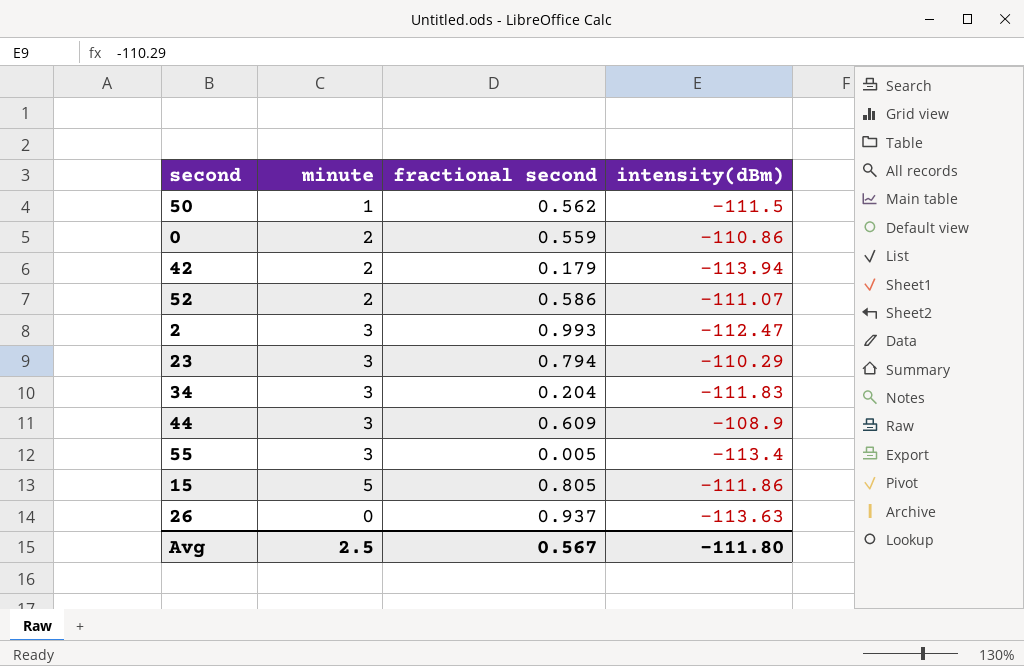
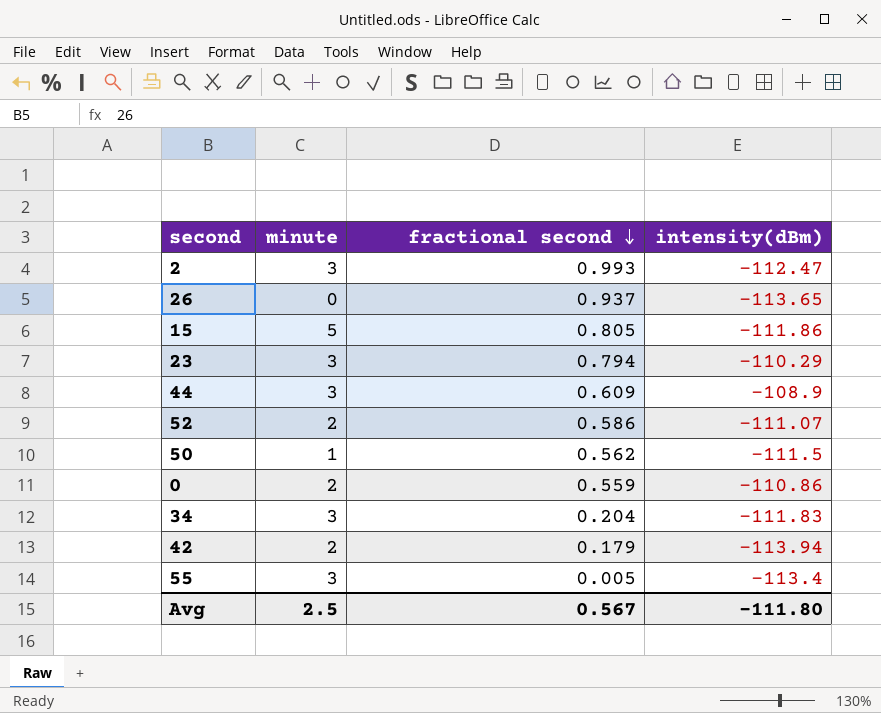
row order: none -> fractional second descending
26 | intensity(dBm): -113.63 -> -113.65

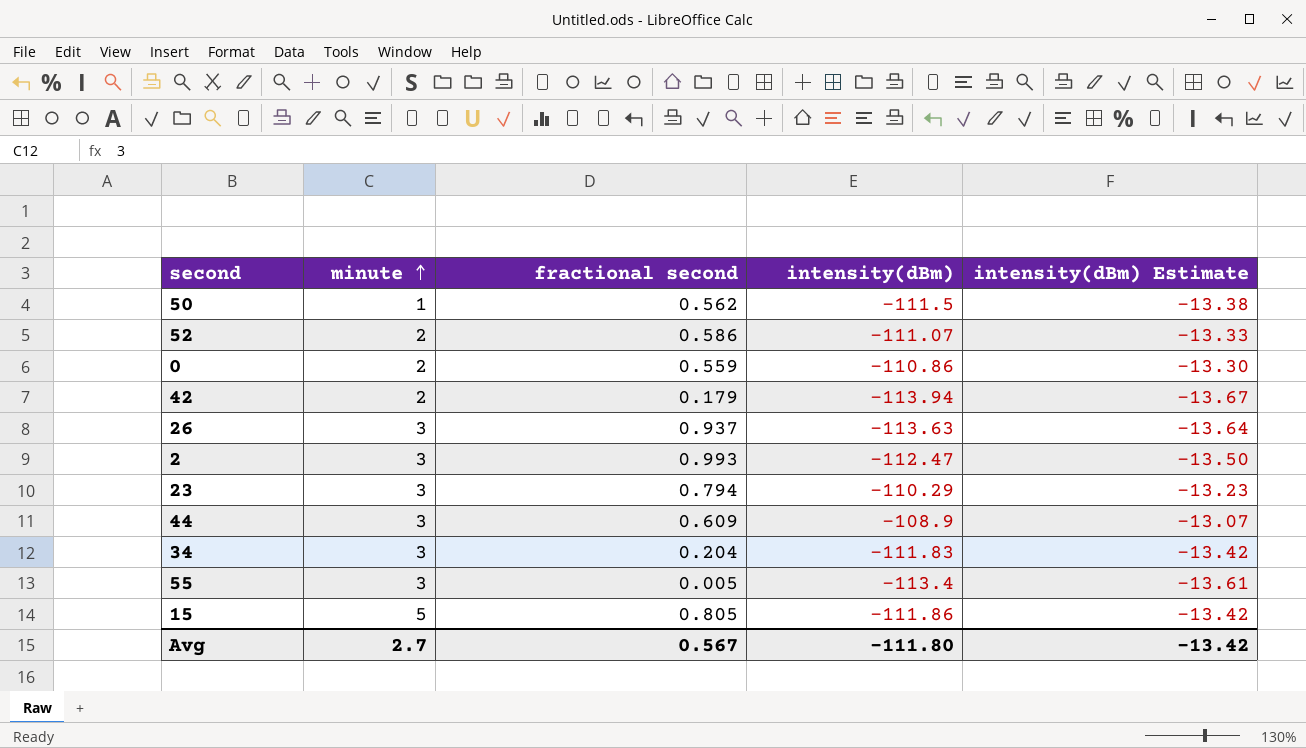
row order: fractional second descending -> minute ascending
column intensity(dBm) Estimate | formula: none -> [intensity(dBm)] * 0.12
26 | minute: 0 -> 3
26 | intensity(dBm): -113.65 -> -113.63
Avg | minute: 2.5 -> 2.7

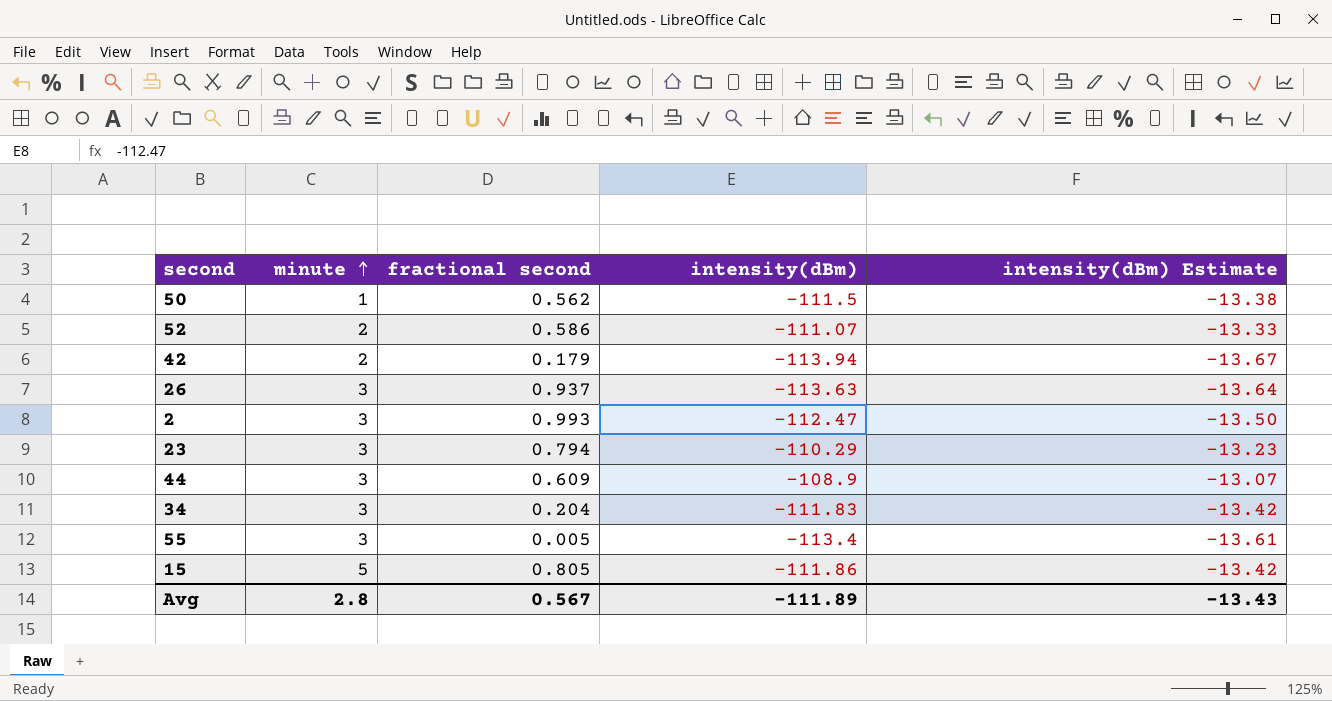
row 0: 2 | 0.559 | -110.86 | -13.30 -> none
Avg | minute: 2.7 -> 2.8
Avg | intensity(dBm): -111.80 -> -111.89
Avg | intensity(dBm) Estimate: -13.42 -> -13.43

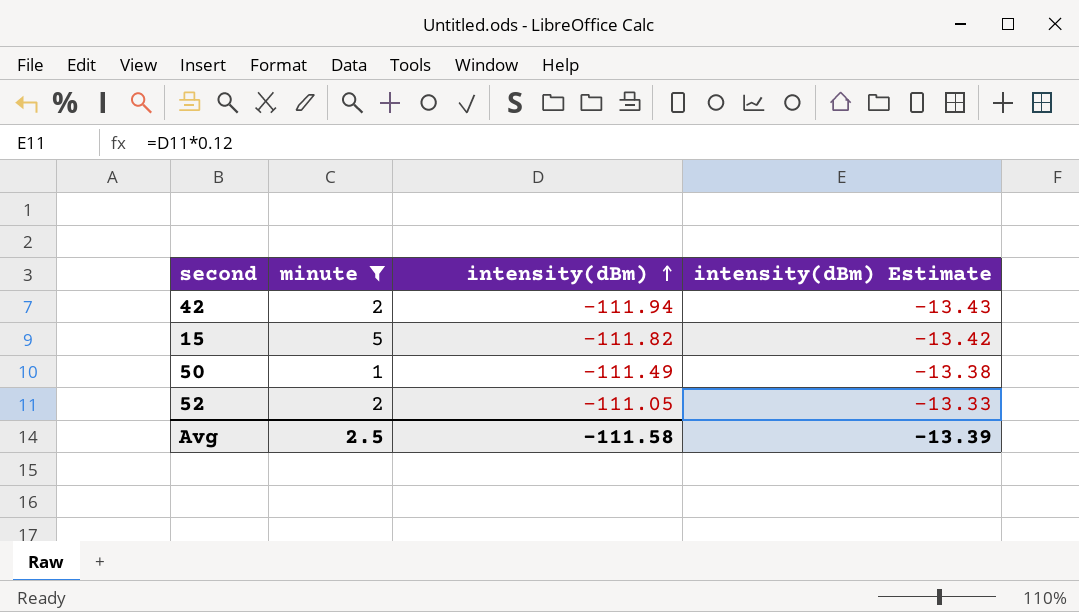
filter: none -> minute != 3
row order: minute ascending -> intensity(dBm) ascending
column fractional second | position: 3 -> none
42 | intensity(dBm): -113.94 -> -111.94
42 | intensity(dBm) Estimate: -13.67 -> -13.43
15 | intensity(dBm): -111.86 -> -111.82
50 | intensity(dBm): -111.5 -> -111.49
52 | intensity(dBm): -111.07 -> -111.05
Avg | minute: 2.8 -> 2.5
Avg | intensity(dBm): -111.89 -> -111.58
Avg | intensity(dBm) Estimate: -13.43 -> -13.39

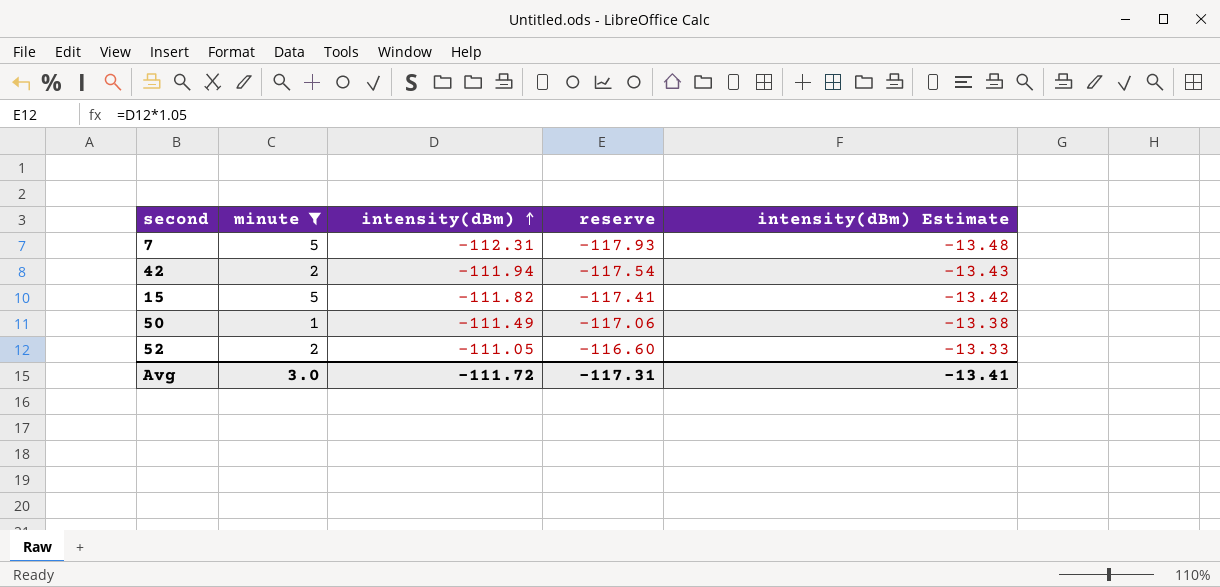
column reserve | formula: none -> [intensity(dBm)] * 1.05
row 7: none -> 5 | -112.31 | -117.93 | -13.48
Avg | minute: 2.5 -> 3.0
Avg | intensity(dBm): -111.58 -> -111.72
Avg | intensity(dBm) Estimate: -13.39 -> -13.41

